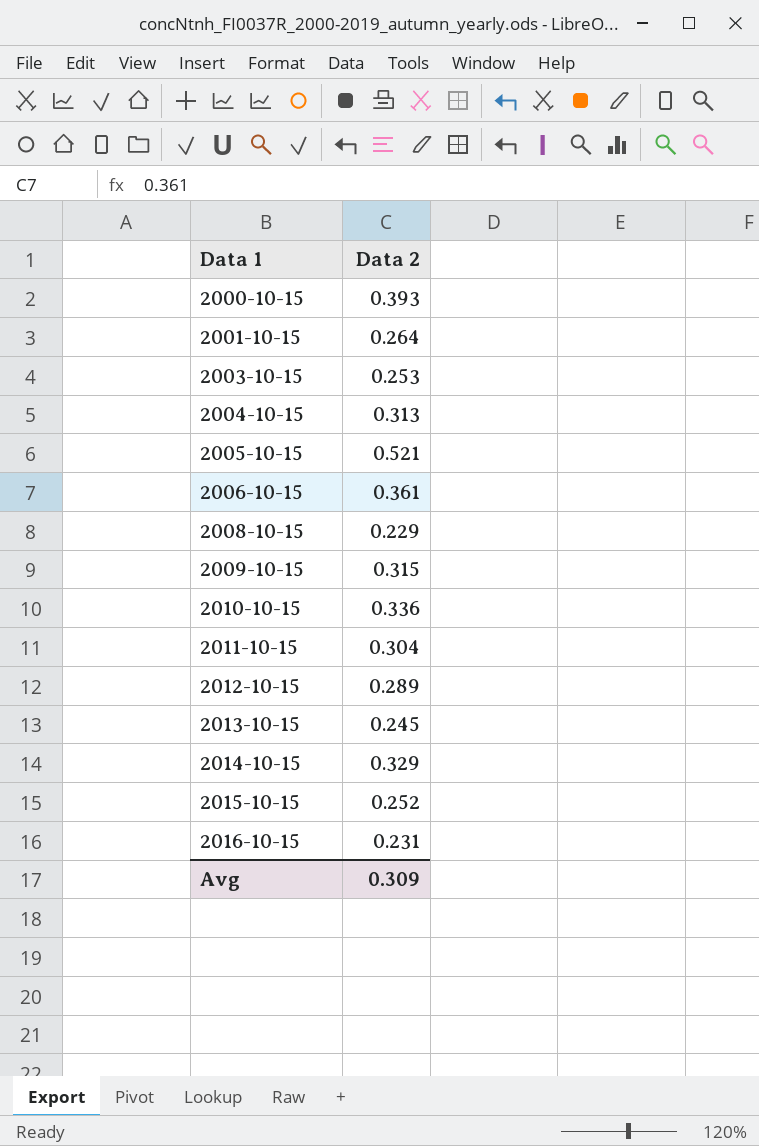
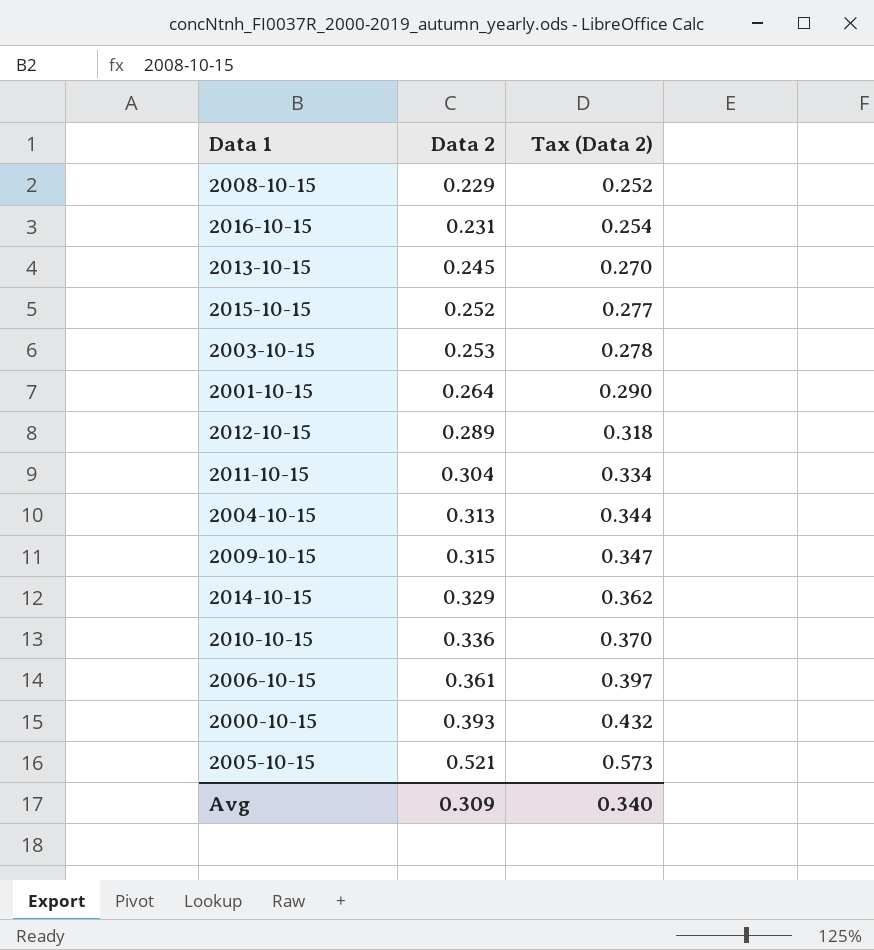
row order: Data 1 ascending -> Data 2 ascending
column Tax (Data 2) | formula: none -> [Data 2] * 1.1

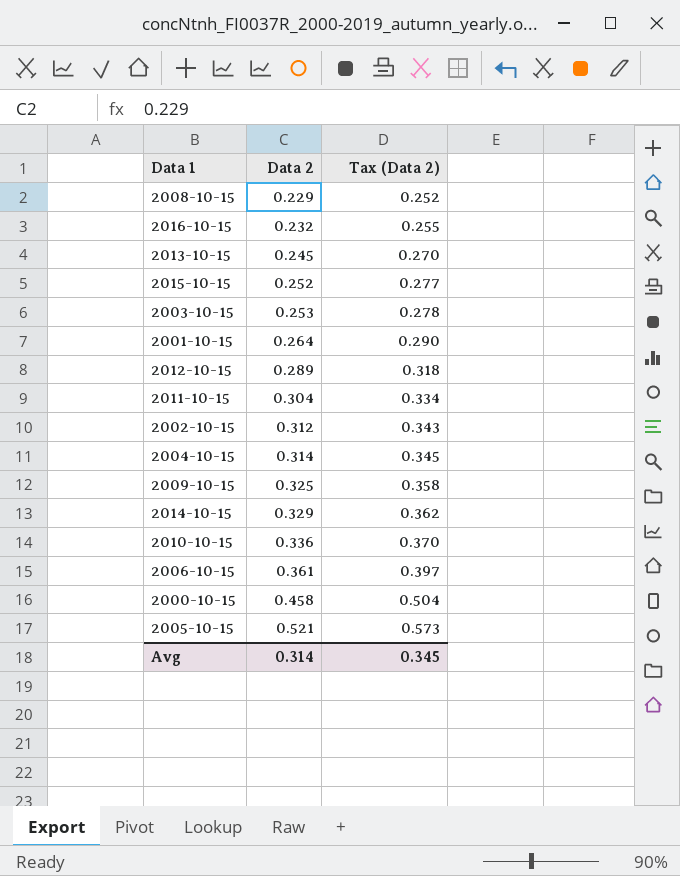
2016-10-15 | Data 2: 0.231 -> 0.232
2016-10-15 | Tax (Data 2): 0.254 -> 0.255
row 2002-10-15: none -> 0.312 | 0.343
2004-10-15 | Data 2: 0.313 -> 0.314
2004-10-15 | Tax (Data 2): 0.344 -> 0.345
2009-10-15 | Data 2: 0.315 -> 0.325
2009-10-15 | Tax (Data 2): 0.347 -> 0.358
2000-10-15 | Data 2: 0.393 -> 0.458
2000-10-15 | Tax (Data 2): 0.432 -> 0.504
Avg | Data 2: 0.309 -> 0.314
Avg | Tax (Data 2): 0.340 -> 0.345

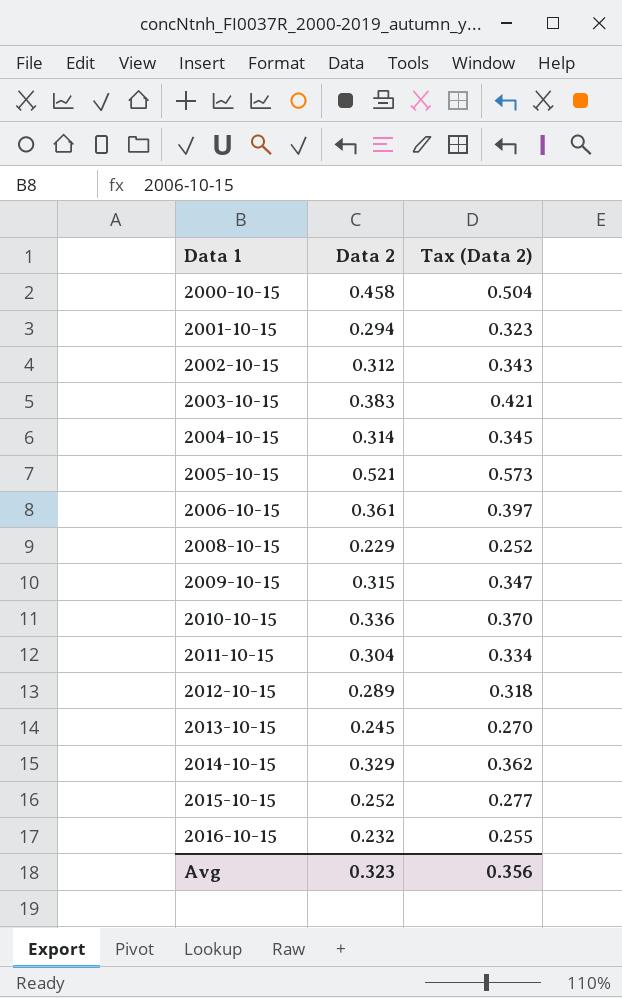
row order: Data 2 ascending -> Data 1 ascending
2001-10-15 | Data 2: 0.264 -> 0.294
2001-10-15 | Tax (Data 2): 0.290 -> 0.323
2003-10-15 | Data 2: 0.253 -> 0.383
2003-10-15 | Tax (Data 2): 0.278 -> 0.421
2009-10-15 | Data 2: 0.325 -> 0.315
2009-10-15 | Tax (Data 2): 0.358 -> 0.347
Avg | Data 2: 0.314 -> 0.323
Avg | Tax (Data 2): 0.345 -> 0.356

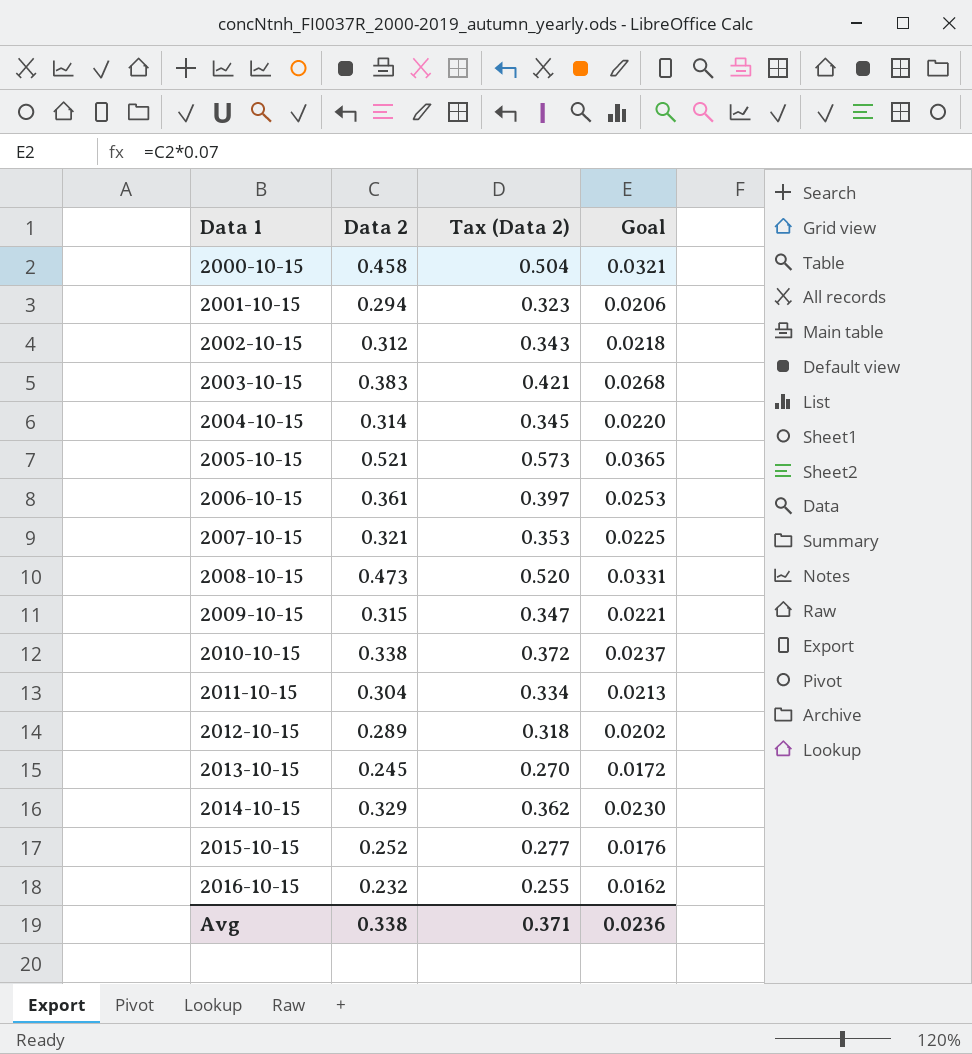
column Goal | formula: none -> [Data 2] * 0.07
row 2007-10-15: none -> 0.321 | 0.353 | 0.0225
2008-10-15 | Data 2: 0.229 -> 0.473
2008-10-15 | Tax (Data 2): 0.252 -> 0.520
2010-10-15 | Data 2: 0.336 -> 0.338
2010-10-15 | Tax (Data 2): 0.370 -> 0.372
Avg | Data 2: 0.323 -> 0.338
Avg | Tax (Data 2): 0.356 -> 0.371

